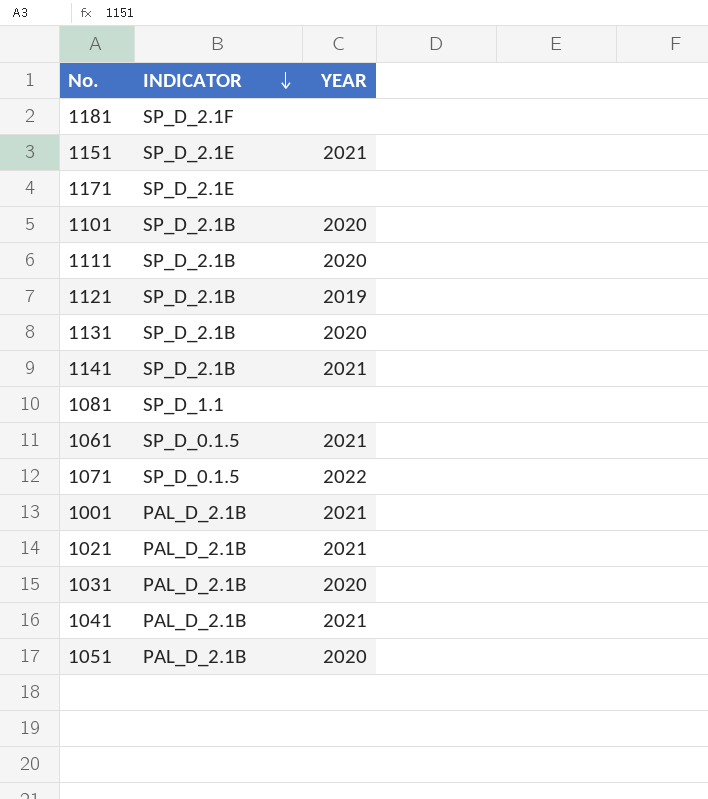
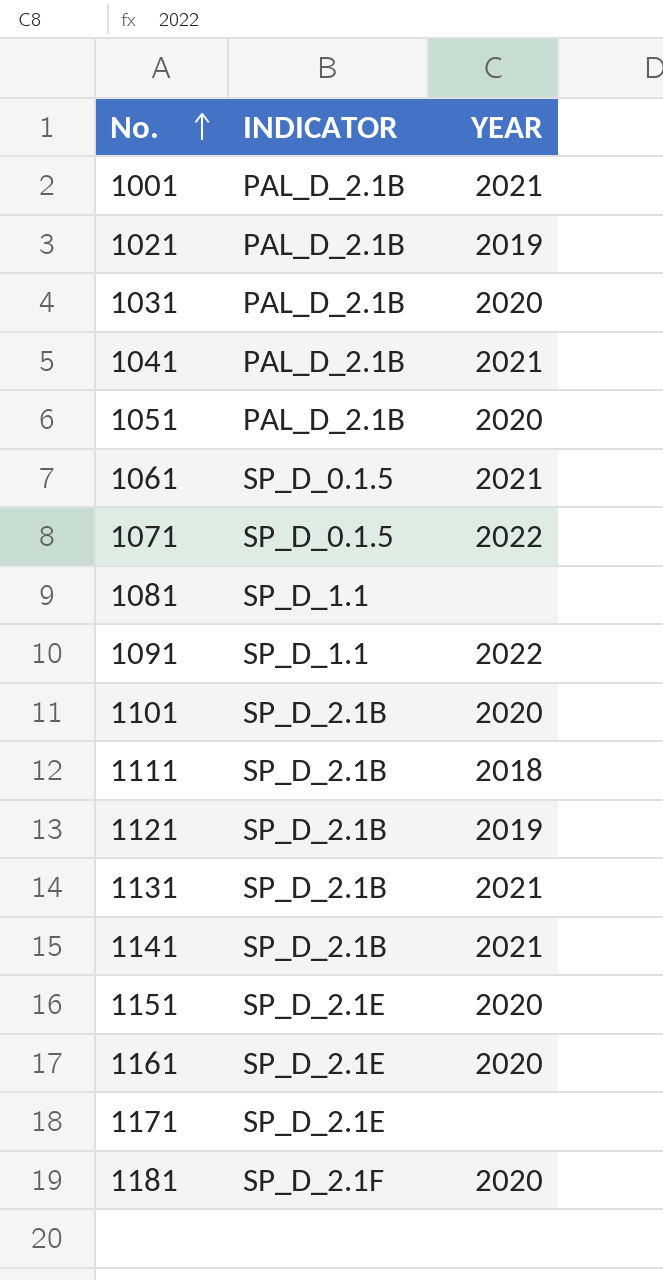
row order: INDICATOR descending -> No. ascending
1021 | YEAR: 2021 -> 2019
row 1091: none -> SP_D_1.1 | 2022
1111 | YEAR: 2020 -> 2018
1131 | YEAR: 2020 -> 2021
1151 | YEAR: 2021 -> 2020
row 1161: none -> SP_D_2.1E | 2020
1181 | YEAR: none -> 2020

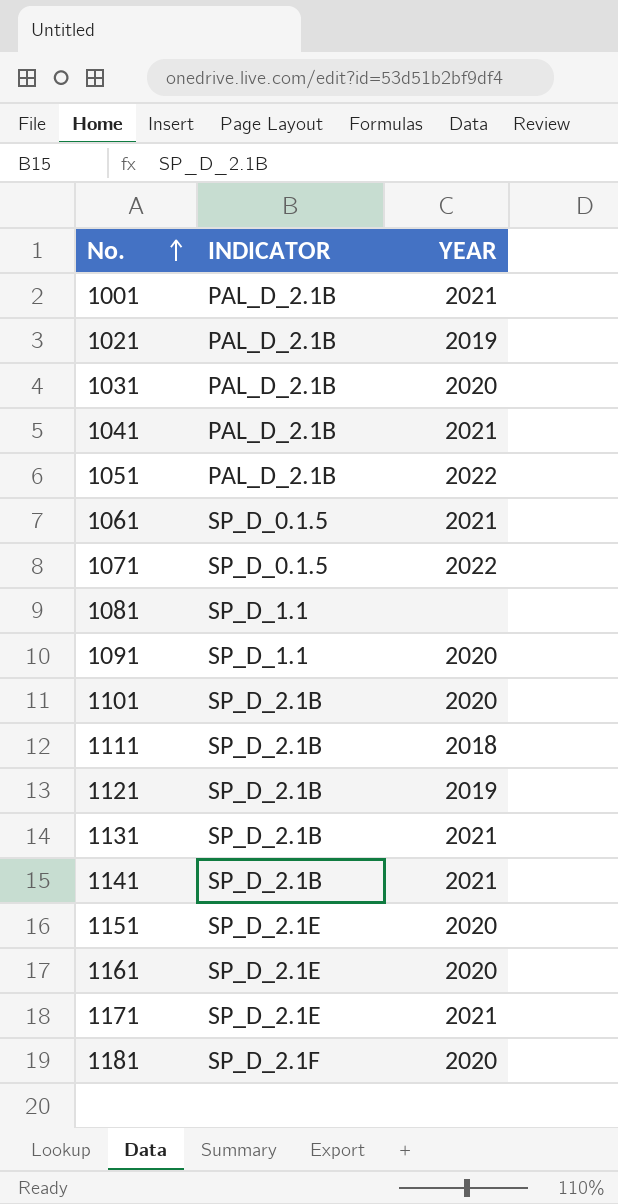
1051 | YEAR: 2020 -> 2022
1091 | YEAR: 2022 -> 2020
1171 | YEAR: none -> 2021

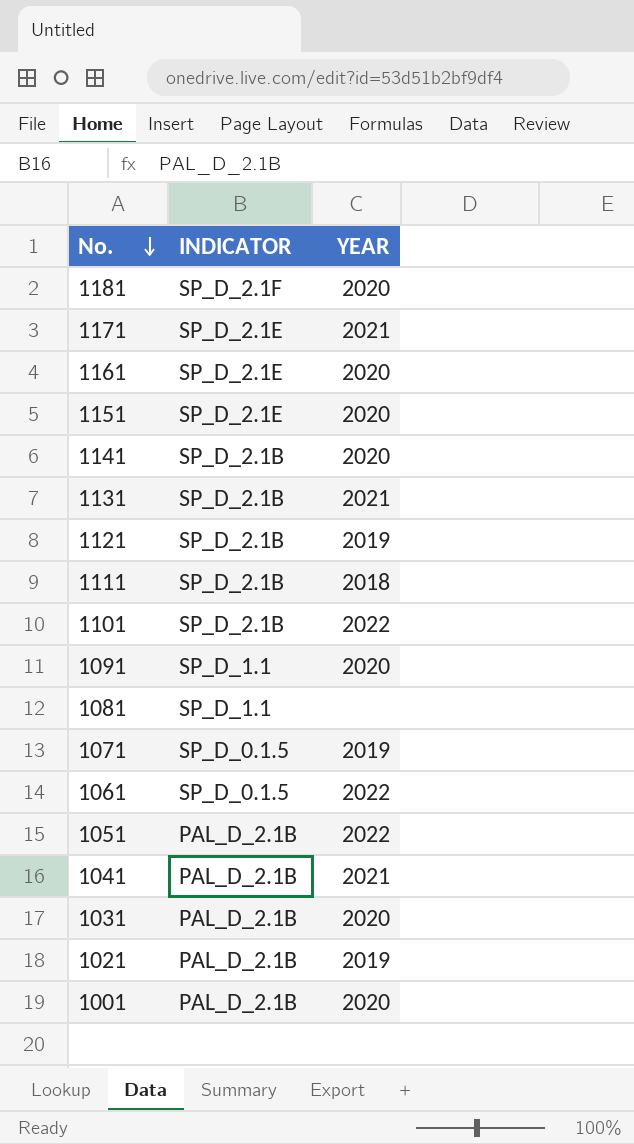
row order: No. ascending -> No. descending
1141 | YEAR: 2021 -> 2020
1101 | YEAR: 2020 -> 2022
1071 | YEAR: 2022 -> 2019
1061 | YEAR: 2021 -> 2022
1001 | YEAR: 2021 -> 2020

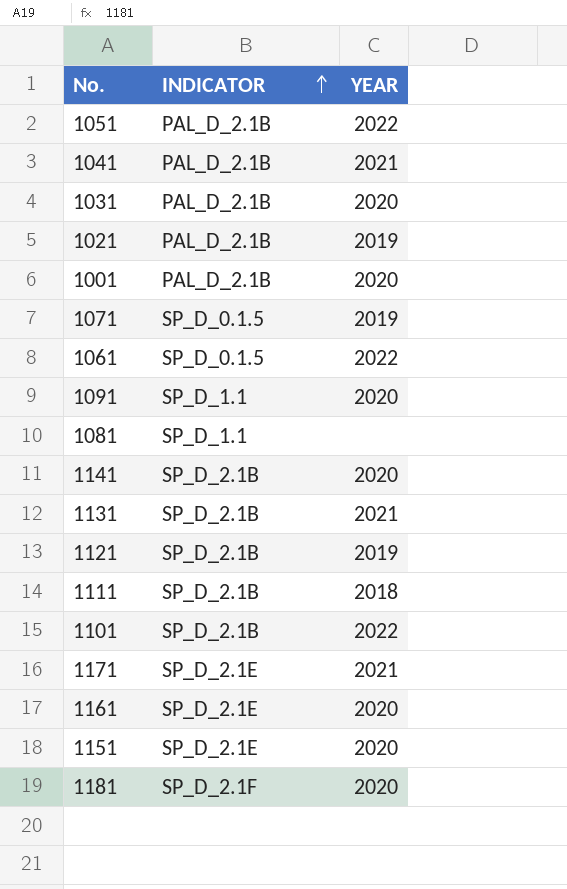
row order: No. descending -> INDICATOR ascending

